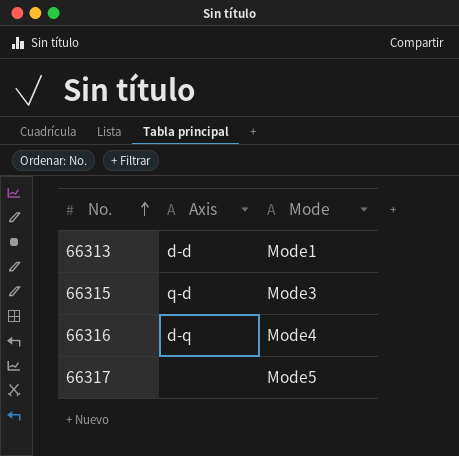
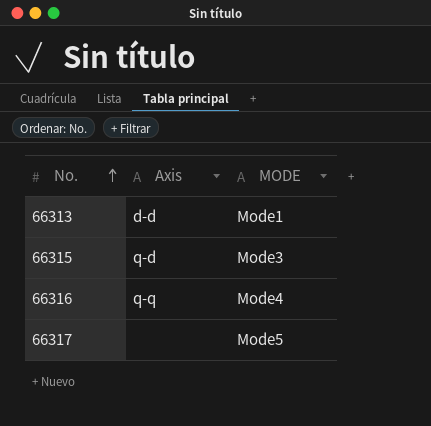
column name: Mode -> MODE
66316 | Axis: d-q -> q-q

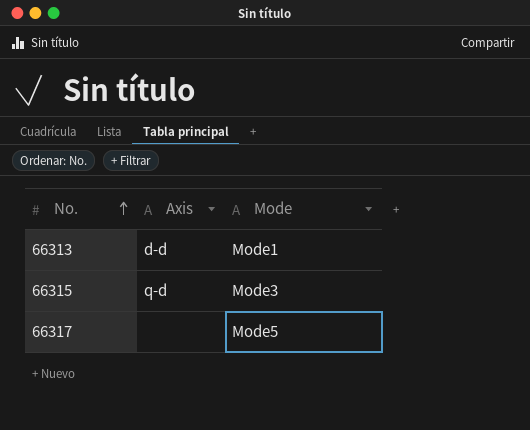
column name: MODE -> Mode
row 66316: q-q | Mode4 -> none

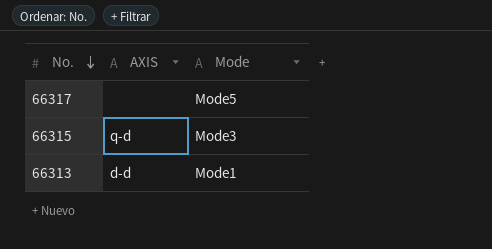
row order: No. ascending -> No. descending
column name: Axis -> AXIS

